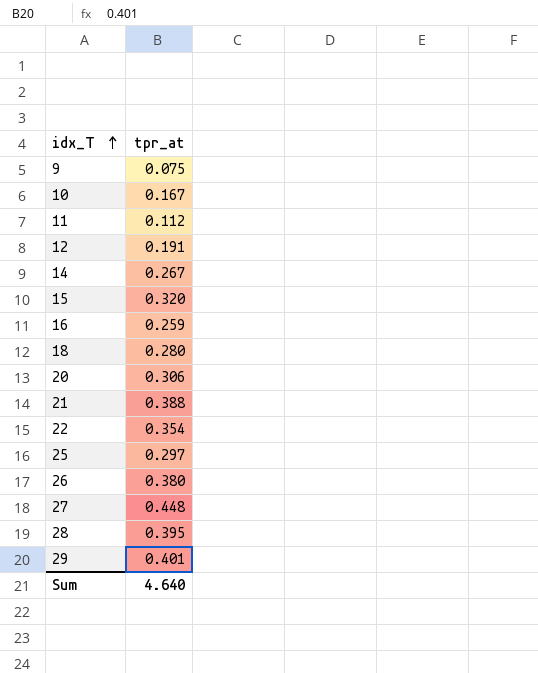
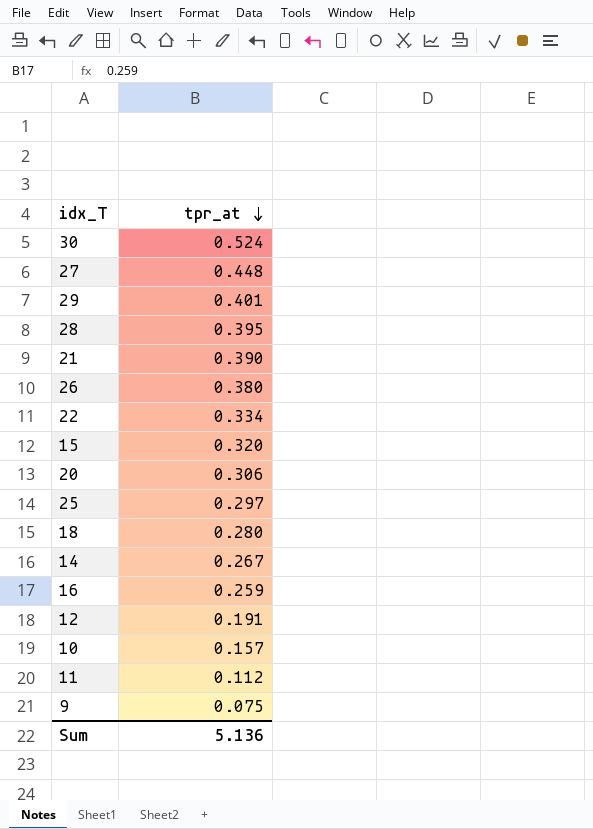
row order: idx_T ascending -> tpr_at descending
row 30: none -> 0.524
21 | tpr_at: 0.388 -> 0.390
22 | tpr_at: 0.354 -> 0.334
10 | tpr_at: 0.167 -> 0.157
Sum | tpr_at: 4.640 -> 5.136

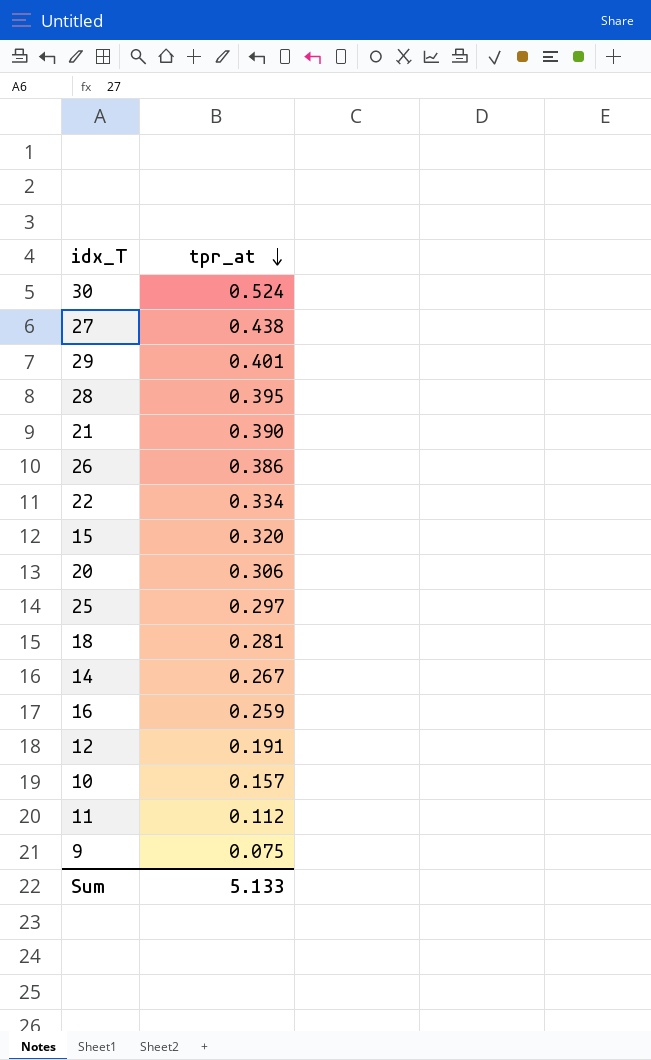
27 | tpr_at: 0.448 -> 0.438
26 | tpr_at: 0.380 -> 0.386
18 | tpr_at: 0.280 -> 0.281
Sum | tpr_at: 5.136 -> 5.133

